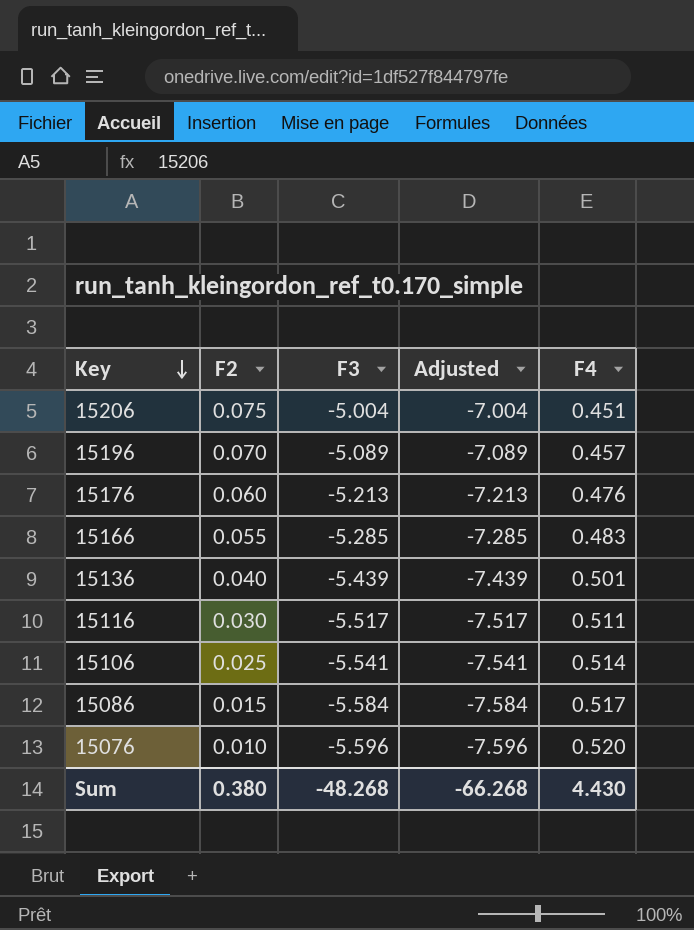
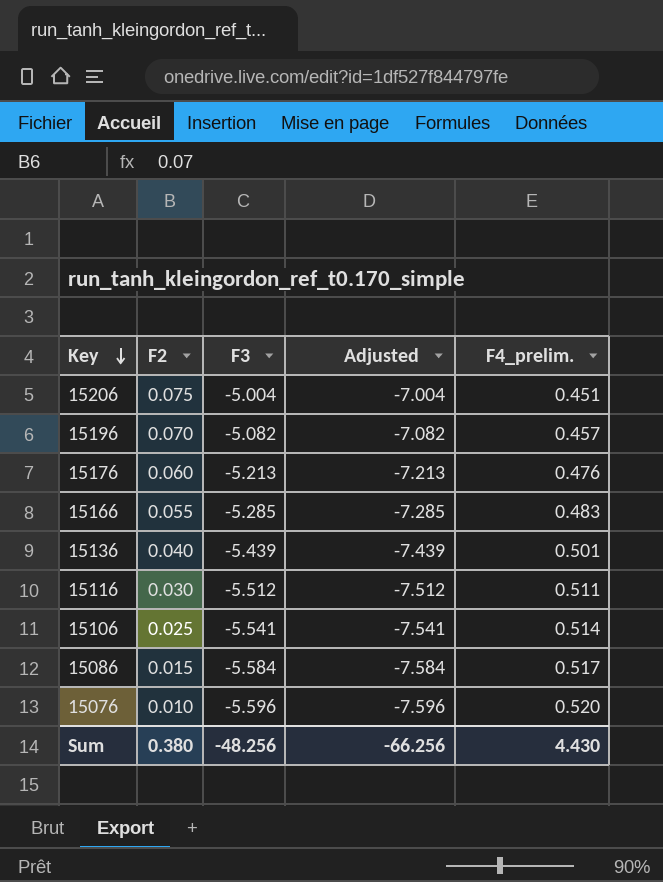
column name: F4 -> F4_prelim.
15196 | F3: -5.089 -> -5.082
15196 | Adjusted: -7.089 -> -7.082
15116 | F3: -5.517 -> -5.512
15116 | Adjusted: -7.517 -> -7.512
Sum | F3: -48.268 -> -48.256
Sum | Adjusted: -66.268 -> -66.256

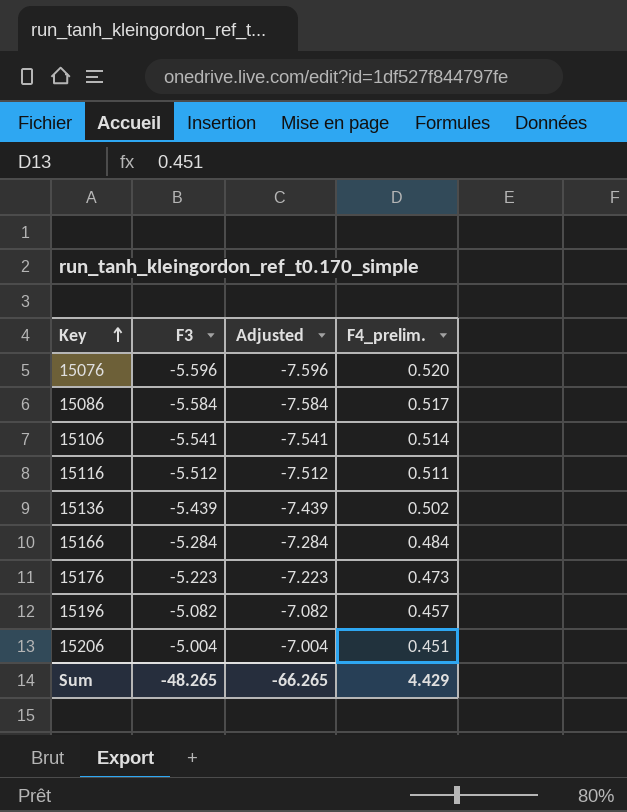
row order: Key descending -> Key ascending
column F2 | position: 2 -> none
15136 | F4_prelim.: 0.501 -> 0.502
15166 | F3: -5.285 -> -5.284
15166 | Adjusted: -7.285 -> -7.284
15166 | F4_prelim.: 0.483 -> 0.484
15176 | F3: -5.213 -> -5.223
15176 | Adjusted: -7.213 -> -7.223
15176 | F4_prelim.: 0.476 -> 0.473
Sum | F3: -48.256 -> -48.265
Sum | Adjusted: -66.256 -> -66.265
Sum | F4_prelim.: 4.430 -> 4.429

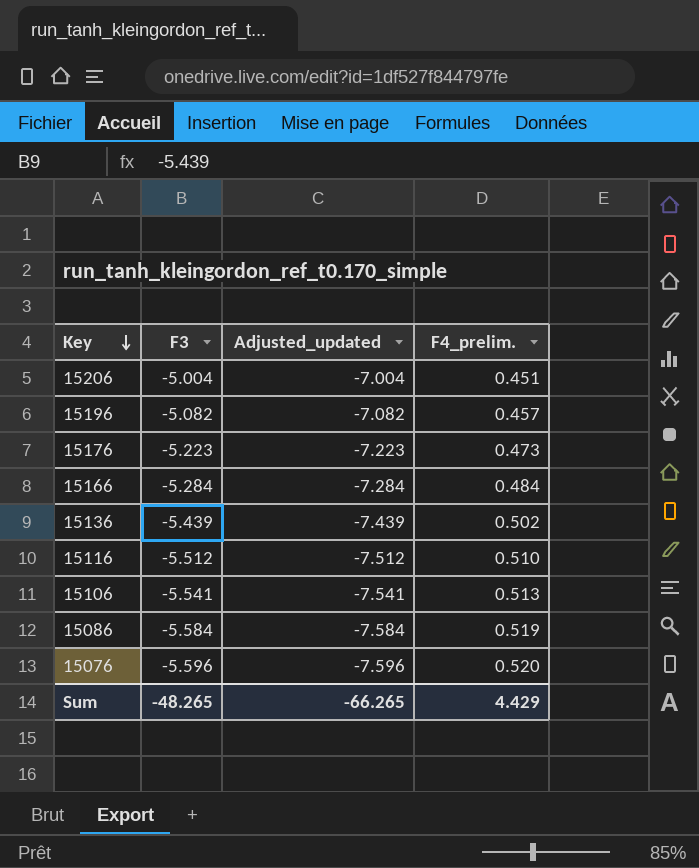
row order: Key ascending -> Key descending
column name: Adjusted -> Adjusted_updated
15116 | F4_prelim.: 0.511 -> 0.510
15106 | F4_prelim.: 0.514 -> 0.513
15086 | F4_prelim.: 0.517 -> 0.519

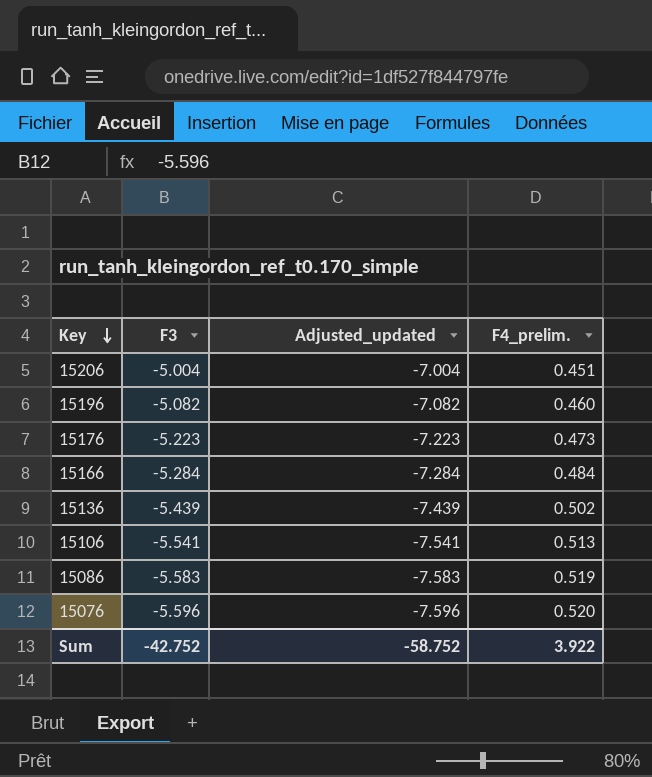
row 15116: -5.512 | -7.512 | 0.510 -> none
15196 | F4_prelim.: 0.457 -> 0.460
15086 | F3: -5.584 -> -5.583
15086 | Adjusted_updated: -7.584 -> -7.583
Sum | F3: -48.265 -> -42.752
Sum | Adjusted_updated: -66.265 -> -58.752
Sum | F4_prelim.: 4.429 -> 3.922

